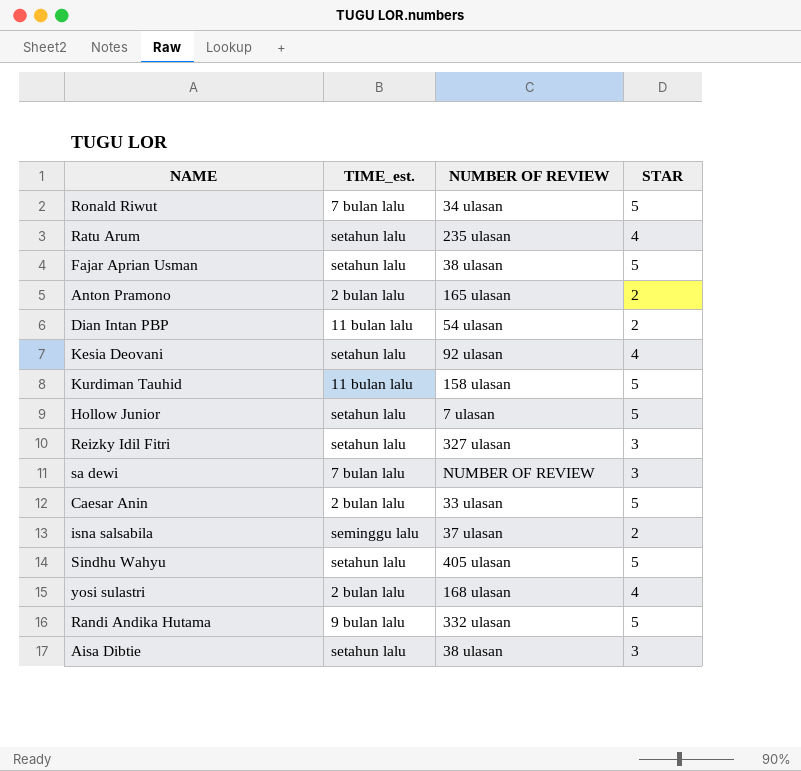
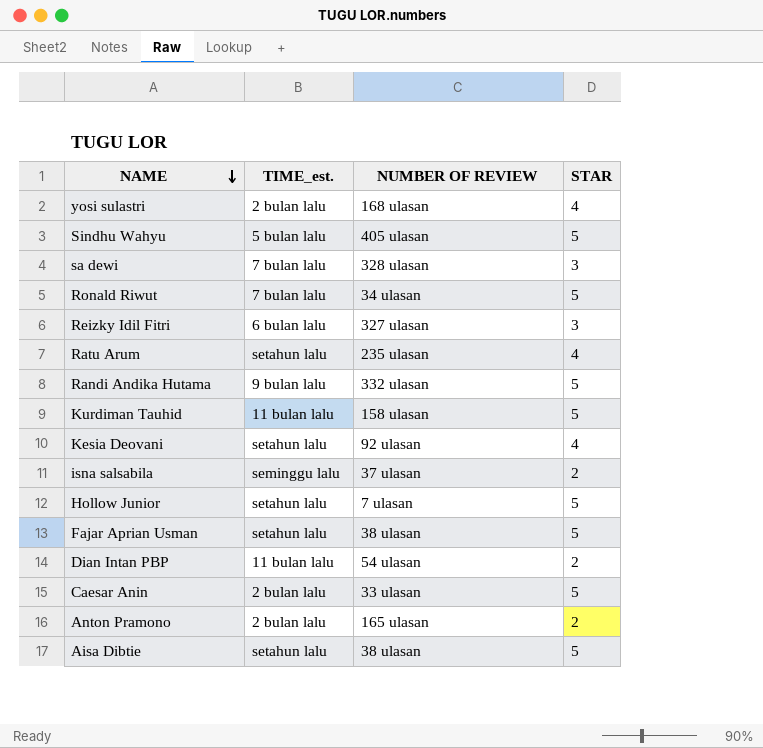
row order: none -> NAME descending
Sindhu Wahyu | TIME_est.: setahun lalu -> 5 bulan lalu
sa dewi | NUMBER OF REVIEW: NUMBER OF REVIEW -> 328 ulasan
Reizky Idil Fitri | TIME_est.: setahun lalu -> 6 bulan lalu
Aisa Dibtie | STAR: 3 -> 5

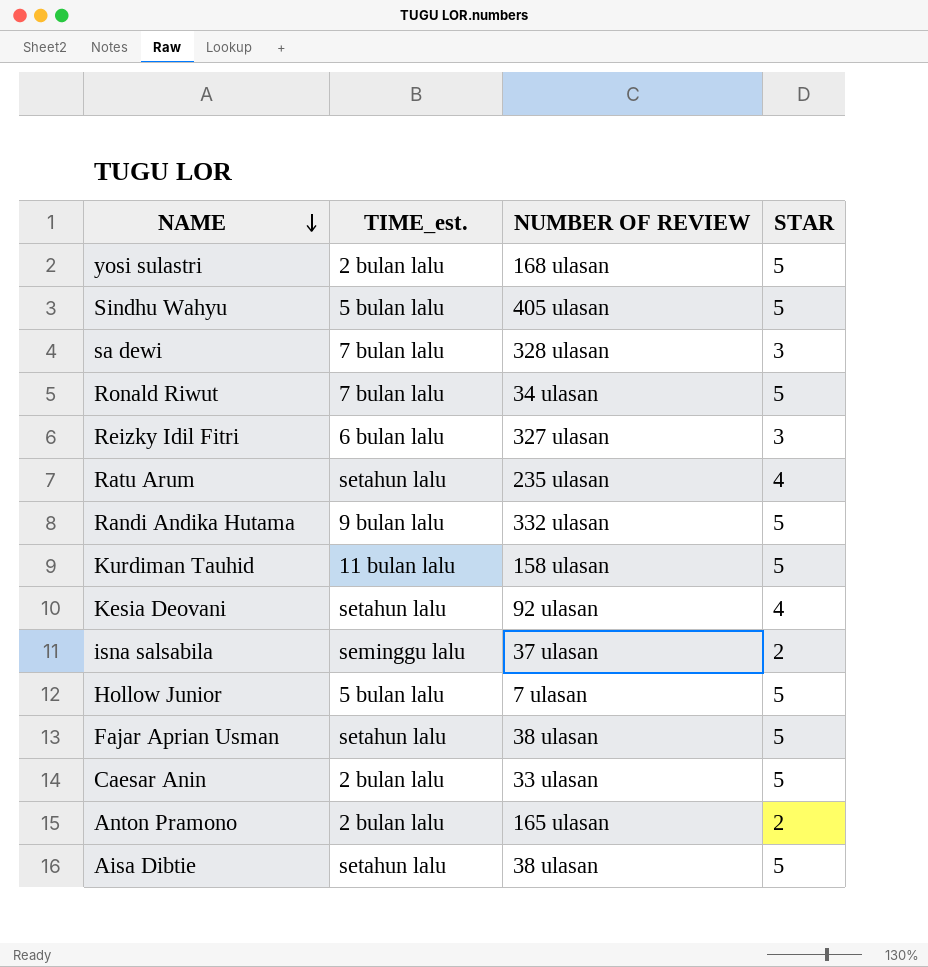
row Dian Intan PBP: 11 bulan lalu | 54 ulasan | 2 -> none
yosi sulastri | STAR: 4 -> 5
Hollow Junior | TIME_est.: setahun lalu -> 5 bulan lalu

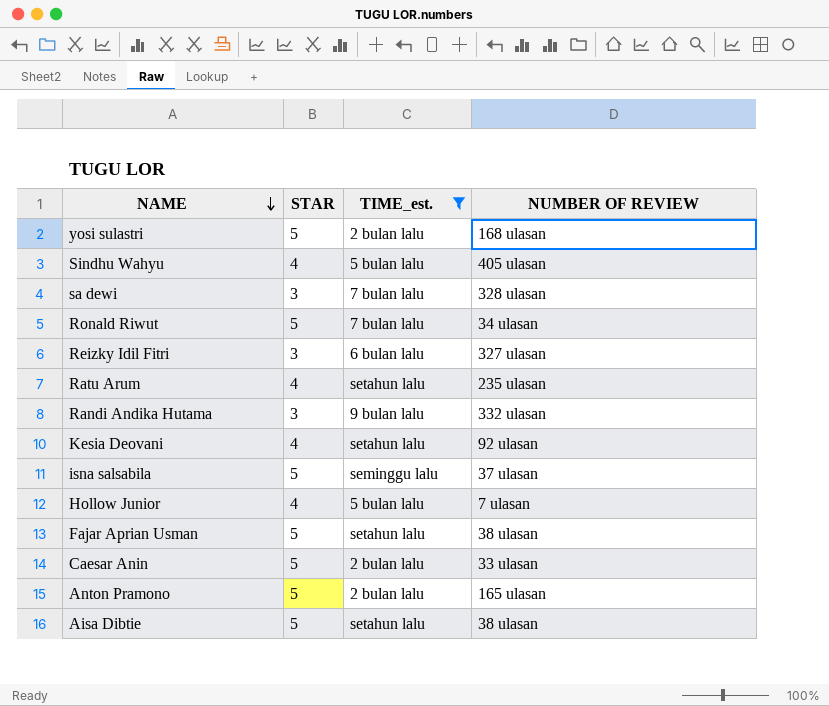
filter: none -> TIME_est. != 11 bulan lalu
column STAR | position: 4 -> 2
Sindhu Wahyu | STAR: 5 -> 4
Randi Andika Hutama | STAR: 5 -> 3
isna salsabila | STAR: 2 -> 5
Hollow Junior | STAR: 5 -> 4
Anton Pramono | STAR: 2 -> 5

